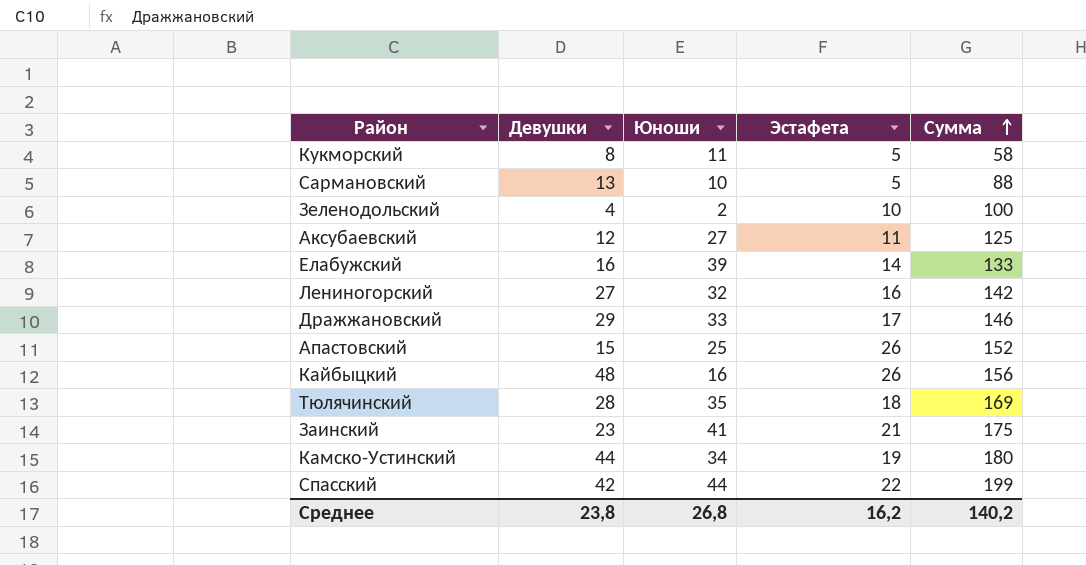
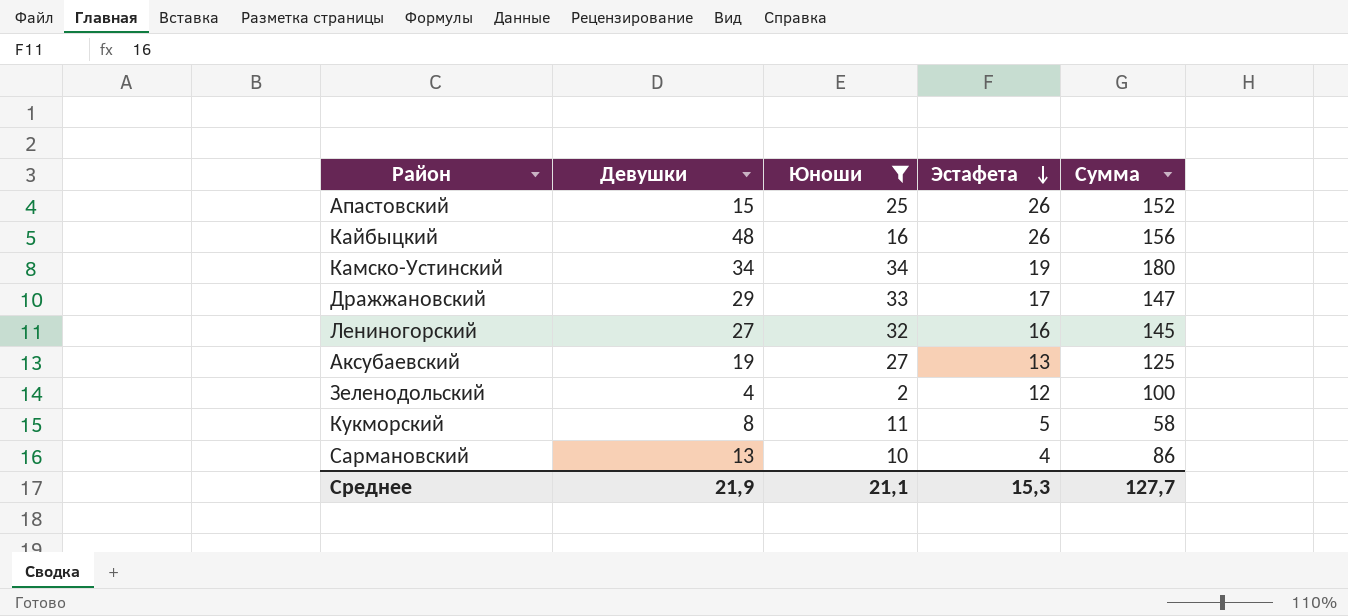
filter: none -> Юноши <= 34
row order: Сумма ascending -> Эстафета descending
Камско-Устинский | Девушки: 44 -> 34
Дражжановский | Сумма: 146 -> 147
Лениногорский | Сумма: 142 -> 145
Аксубаевский | Девушки: 12 -> 19
Аксубаевский | Эстафета: 11 -> 13
Зеленодольский | Эстафета: 10 -> 12
Сармановский | Эстафета: 5 -> 4
Сармановский | Сумма: 88 -> 86
Среднее | Девушки: 23,8 -> 21,9
Среднее | Юноши: 26,8 -> 21,1
Среднее | Эстафета: 16,2 -> 15,3
Среднее | Сумма: 140,2 -> 127,7

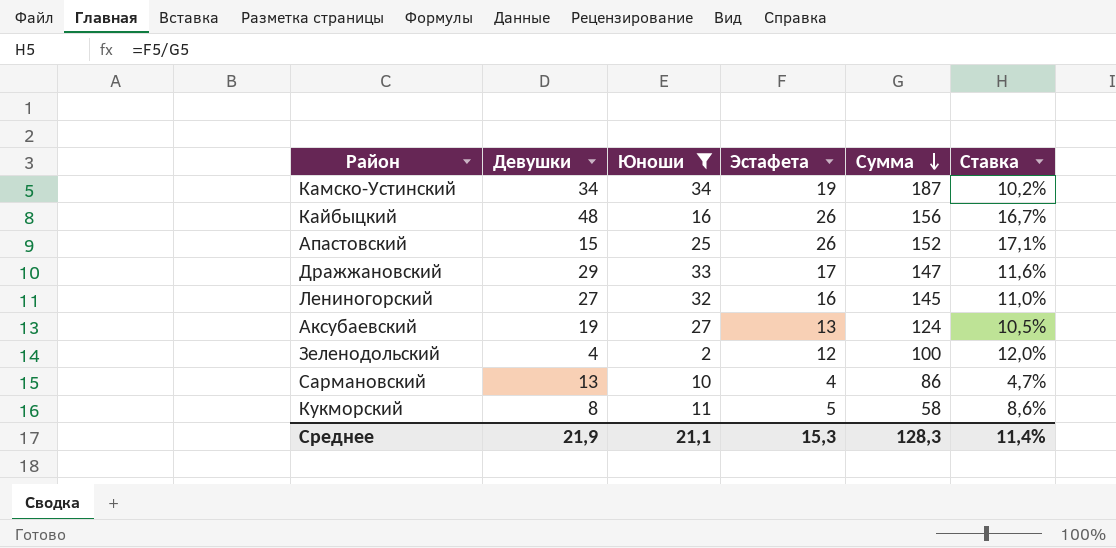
row order: Эстафета descending -> Сумма descending
column Ставка | formula: none -> [Эстафета] / [Сумма]
Камско-Устинский | Сумма: 180 -> 187
Аксубаевский | Сумма: 125 -> 124
Среднее | Сумма: 127,7 -> 128,3

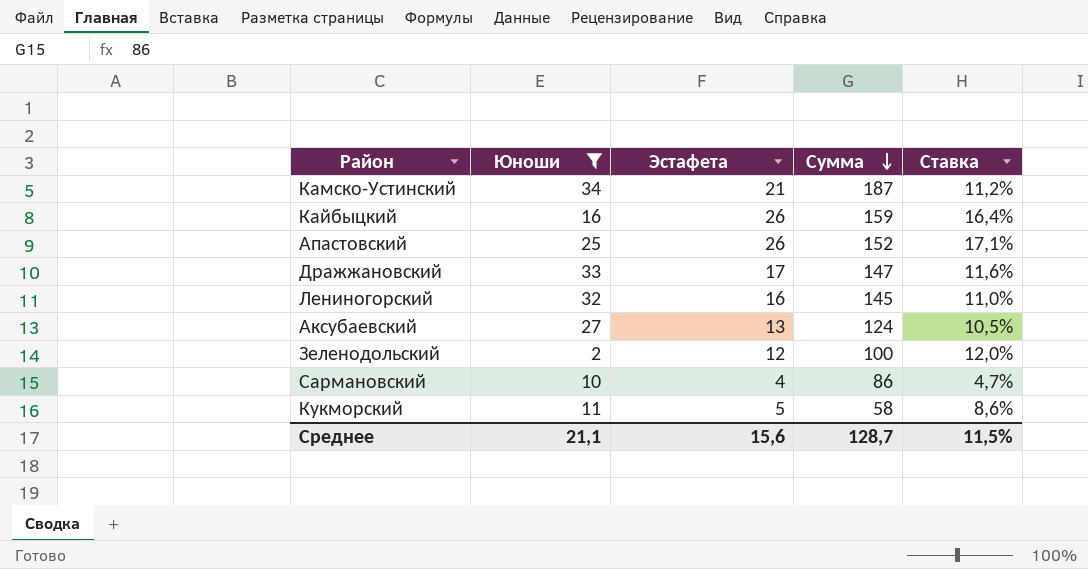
column Девушки | position: 2 -> none
Камско-Устинский | Эстафета: 19 -> 21
Камско-Устинский | Ставка: 10,2% -> 11,2%
Кайбыцкий | Сумма: 156 -> 159
Кайбыцкий | Ставка: 16,7% -> 16,4%
Среднее | Эстафета: 15,3 -> 15,6
Среднее | Сумма: 128,3 -> 128,7
Среднее | Ставка: 11,4% -> 11,5%

